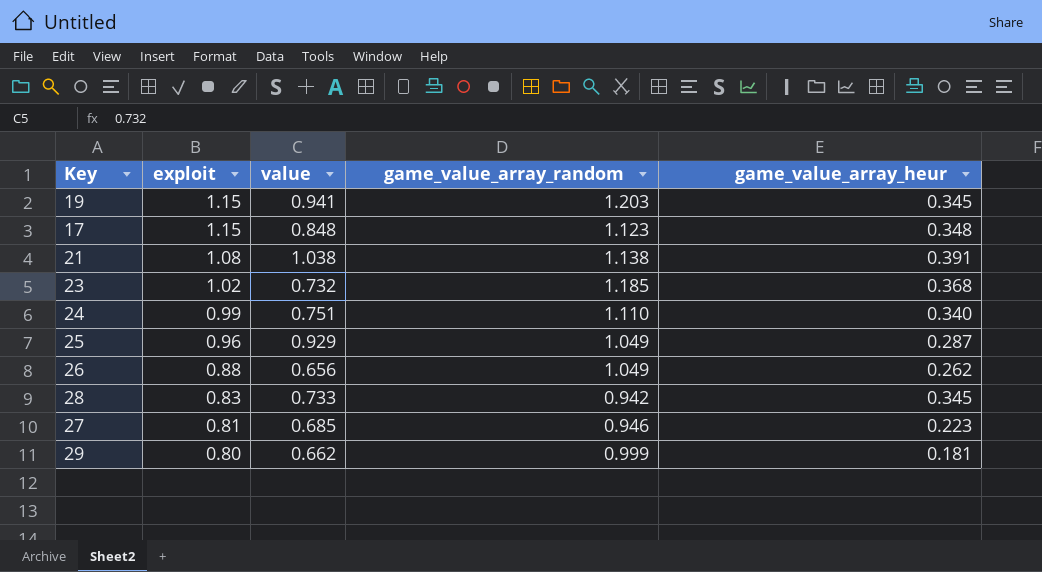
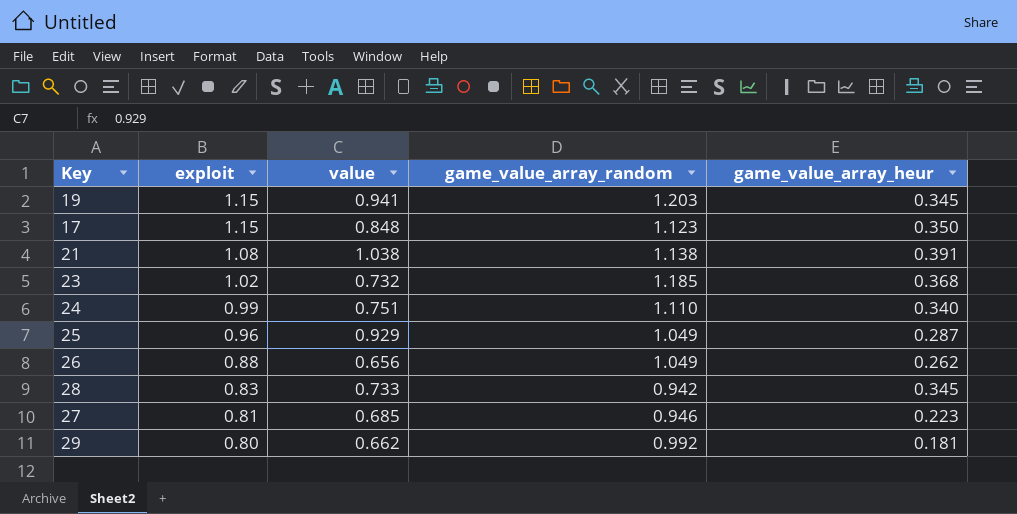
17 | game_value_array_heur: 0.348 -> 0.350
29 | game_value_array_random: 0.999 -> 0.992

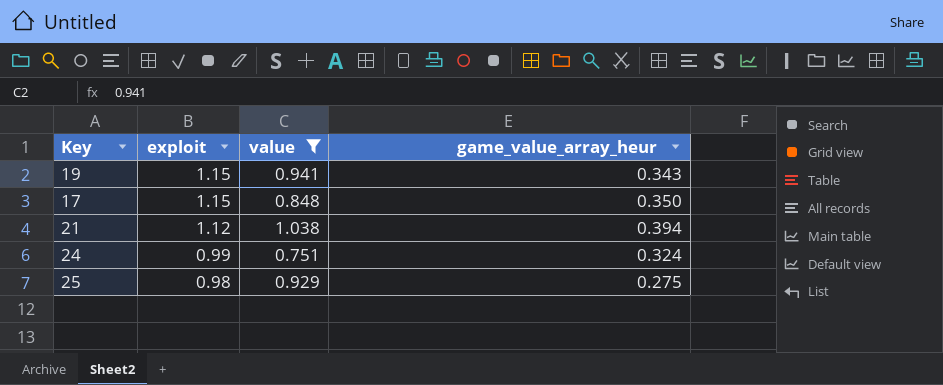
filter: none -> value >= 0.751
column game_value_array_random | position: 4 -> none
19 | game_value_array_heur: 0.345 -> 0.343
21 | exploit: 1.08 -> 1.12
21 | game_value_array_heur: 0.391 -> 0.394
24 | game_value_array_heur: 0.340 -> 0.324
25 | exploit: 0.96 -> 0.98
25 | game_value_array_heur: 0.287 -> 0.275

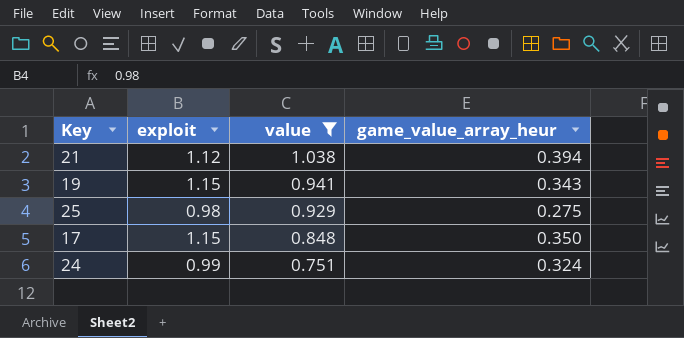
row order: exploit descending -> value descending

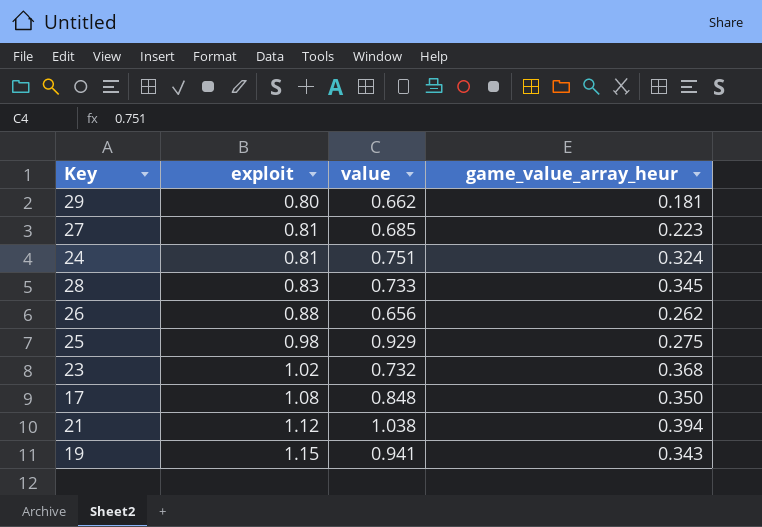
filter: value >= 0.751 -> none
row order: value descending -> exploit ascending
24 | exploit: 0.99 -> 0.81
17 | exploit: 1.15 -> 1.08

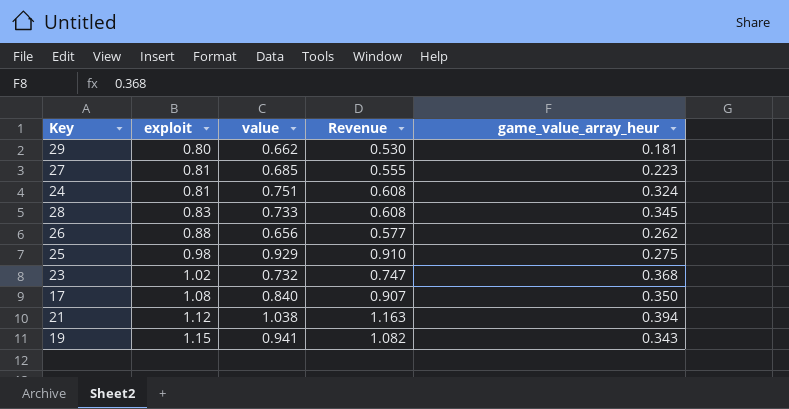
column Revenue | formula: none -> [exploit] * [value]
17 | value: 0.848 -> 0.840

